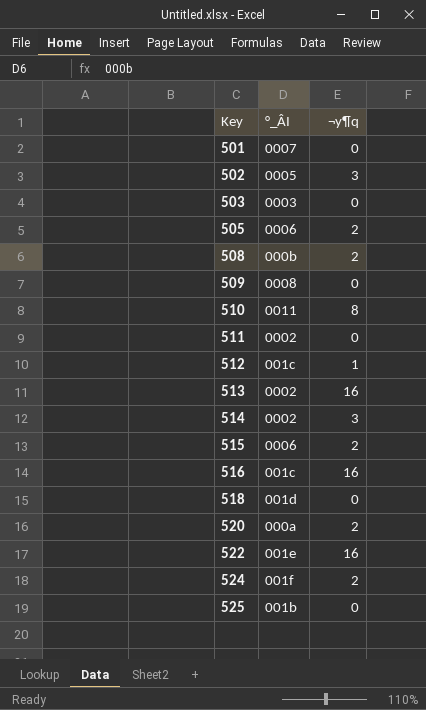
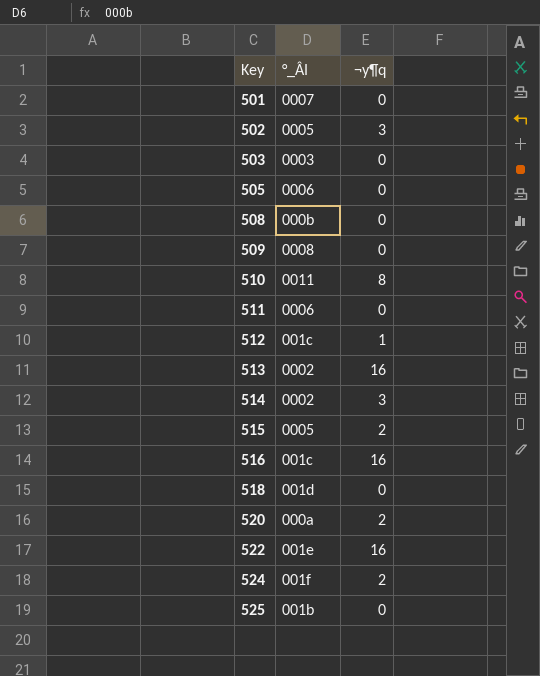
505 | ¬y¶q: 2 -> 0
508 | ¬y¶q: 2 -> 0
511 | °_ÂI: 0002 -> 0006
515 | °_ÂI: 0006 -> 0005

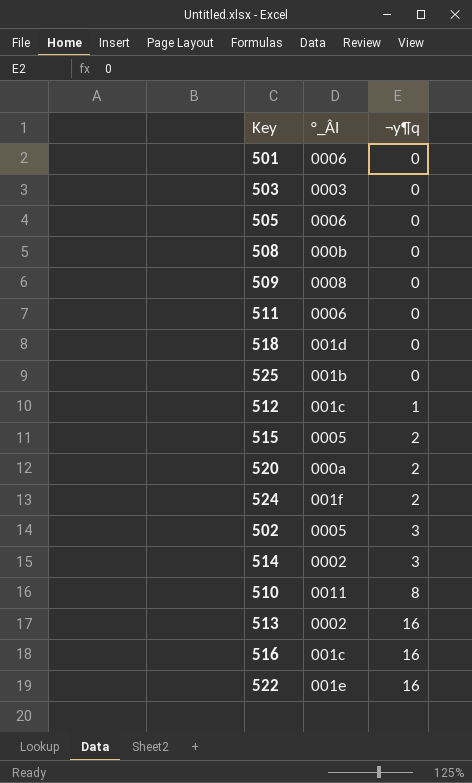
row order: Key ascending -> ¬y¶q ascending
501 | °_ÂI: 0007 -> 0006

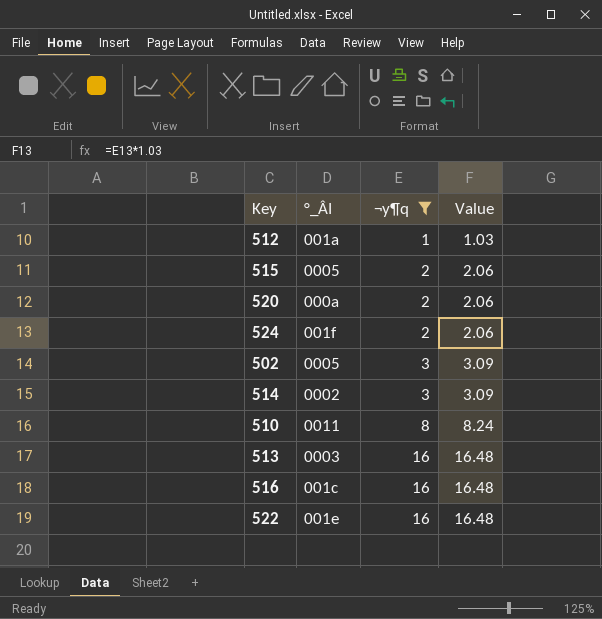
filter: none -> ¬y¶q != 0
column Value | formula: none -> [¬y¶q] * 1.03
512 | °_ÂI: 001c -> 001a
513 | °_ÂI: 0002 -> 0003

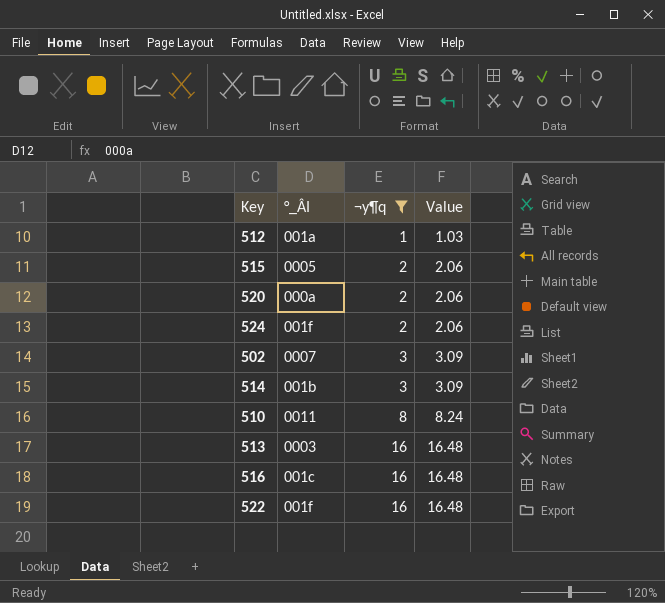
502 | °_ÂI: 0005 -> 0007
514 | °_ÂI: 0002 -> 001b
522 | °_ÂI: 001e -> 001f

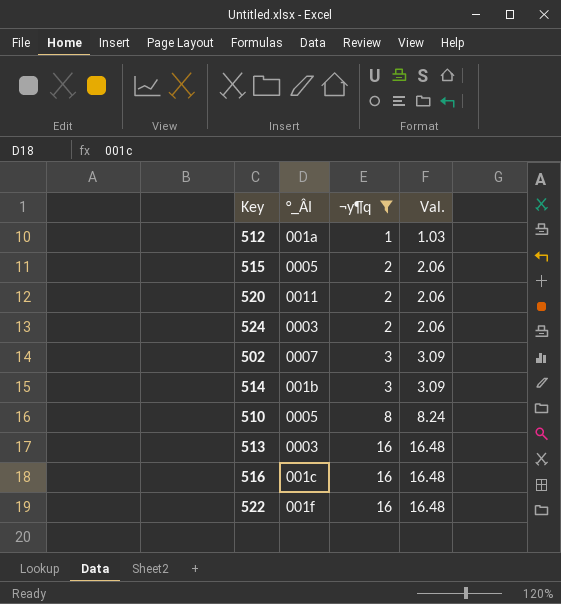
column name: Value -> Val.
520 | °_ÂI: 000a -> 0011
524 | °_ÂI: 001f -> 0003
510 | °_ÂI: 0011 -> 0005

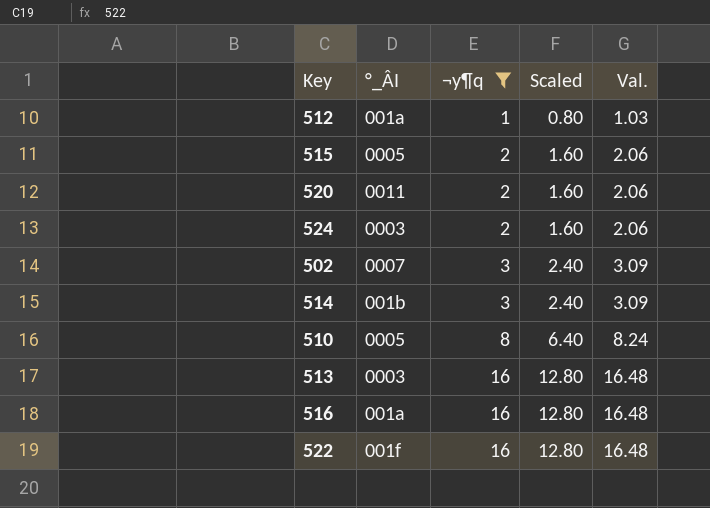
column Scaled | formula: none -> [¬y¶q] * 0.8
516 | °_ÂI: 001c -> 001a

